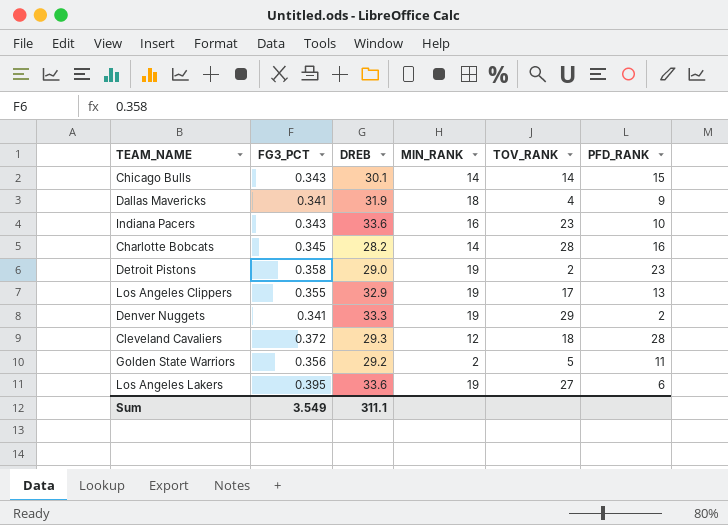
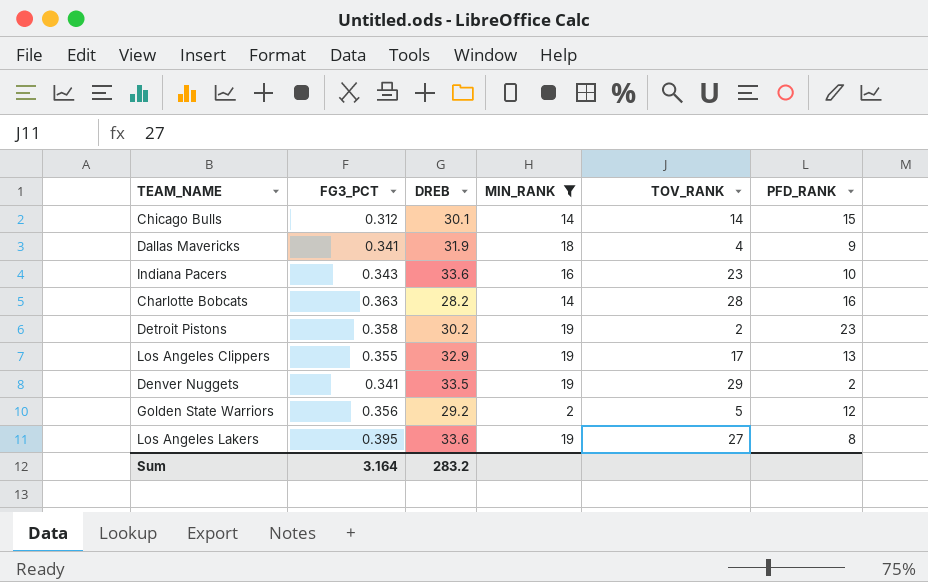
filter: none -> MIN_RANK != 12
Chicago Bulls | FG3_PCT: 0.343 -> 0.312
Charlotte Bobcats | FG3_PCT: 0.345 -> 0.363
Detroit Pistons | DREB: 29.0 -> 30.2
Denver Nuggets | DREB: 33.3 -> 33.5
Golden State Warriors | PFD_RANK: 11 -> 12
Los Angeles Lakers | PFD_RANK: 6 -> 8
Sum | FG3_PCT: 3.549 -> 3.164
Sum | DREB: 311.1 -> 283.2

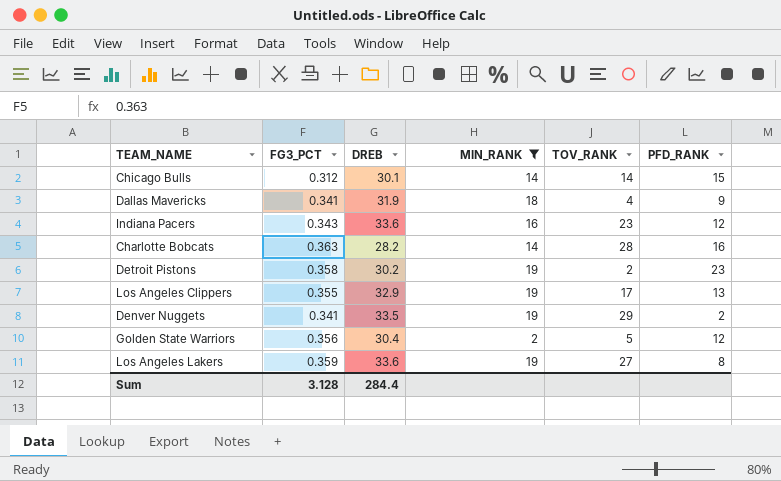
Indiana Pacers | PFD_RANK: 10 -> 12
Golden State Warriors | DREB: 29.2 -> 30.4
Los Angeles Lakers | FG3_PCT: 0.395 -> 0.359
Sum | FG3_PCT: 3.164 -> 3.128
Sum | DREB: 283.2 -> 284.4

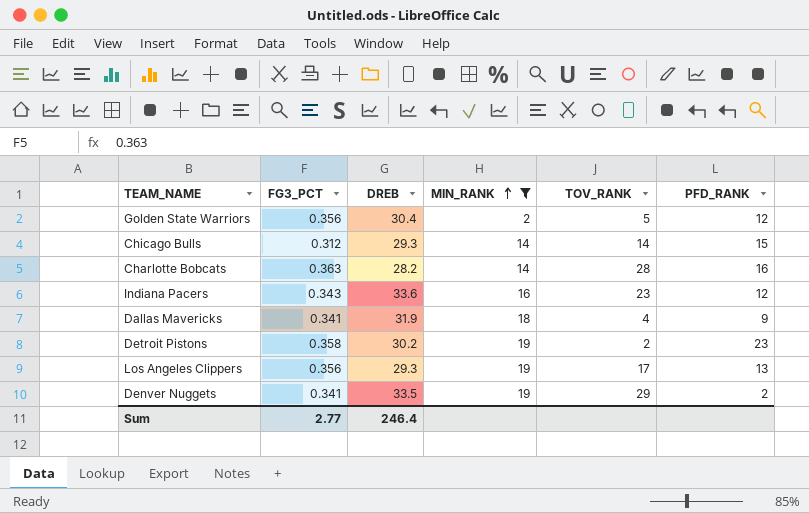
row order: none -> MIN_RANK ascending
row Los Angeles Lakers: 0.359 | 33.6 | 19 | 27 | 8 -> none
Chicago Bulls | DREB: 30.1 -> 29.3
Los Angeles Clippers | FG3_PCT: 0.355 -> 0.356
Los Angeles Clippers | DREB: 32.9 -> 29.3
Sum | FG3_PCT: 3.128 -> 2.77
Sum | DREB: 284.4 -> 246.4

